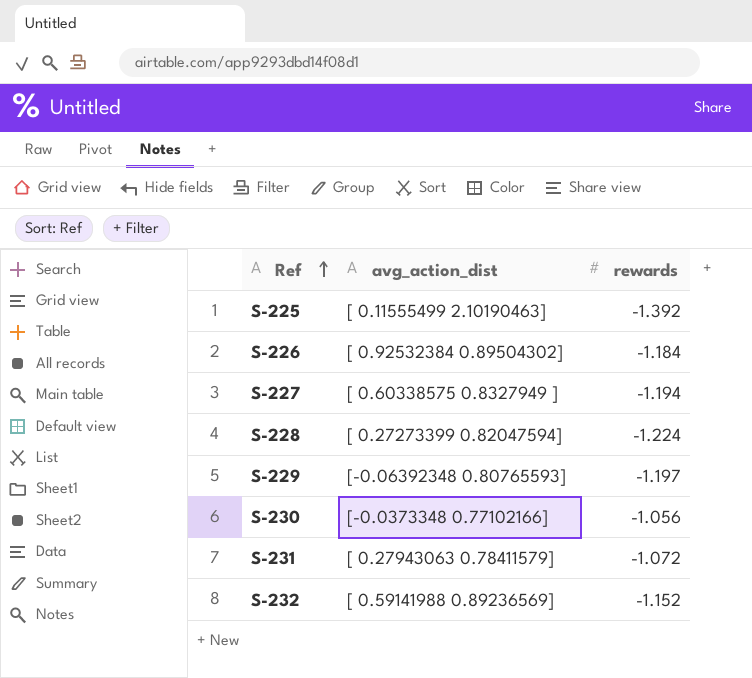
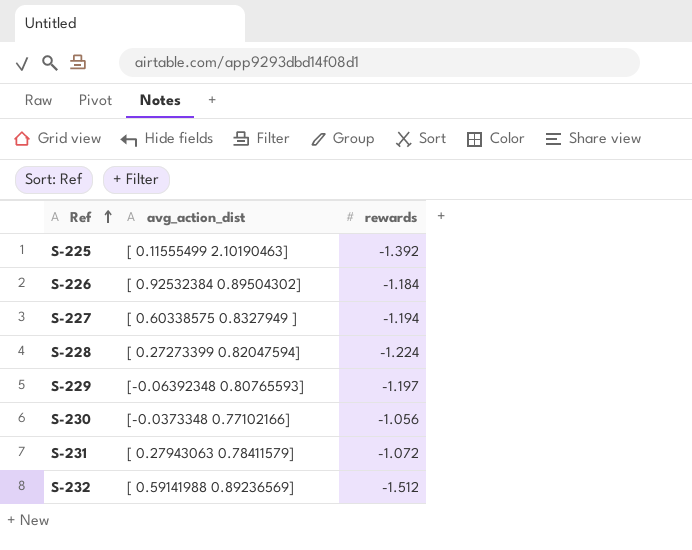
S-232 | rewards: -1.152 -> -1.512

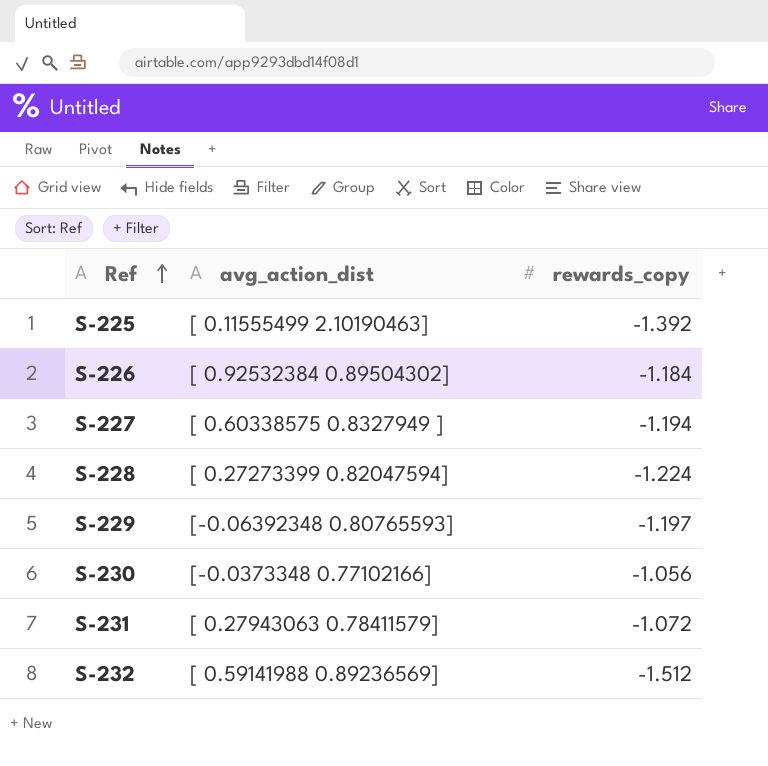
column name: rewards -> rewards_copy

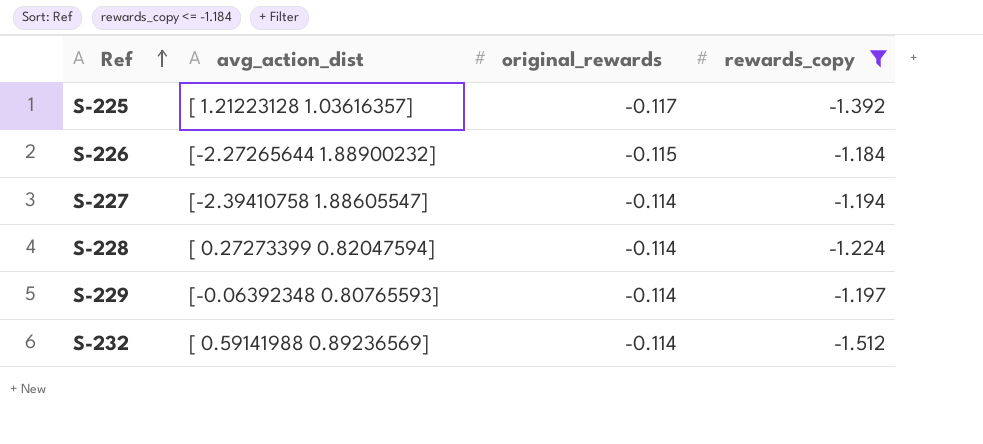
filter: none -> rewards_copy <= -1.184
column original_rewards | position: none -> 3
S-225 | avg_action_dist: [ 0.11555499 2.10190463] -> [ 1.21223128 1.03616357]
S-226 | avg_action_dist: [ 0.92532384 0.89504302] -> [-2.27265644 1.88900232]
S-227 | avg_action_dist: [ 0.60338575 0.8327949 ] -> [-2.39410758 1.88605547]

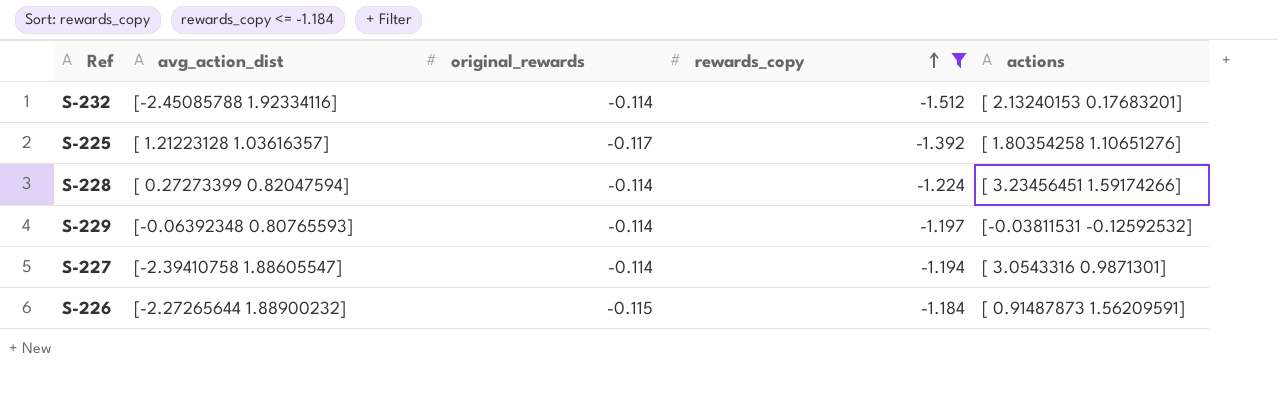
row order: Ref ascending -> rewards_copy ascending
column actions | position: none -> 5
S-232 | avg_action_dist: [ 0.59141988 0.89236569] -> [-2.45085788 1.92334116]

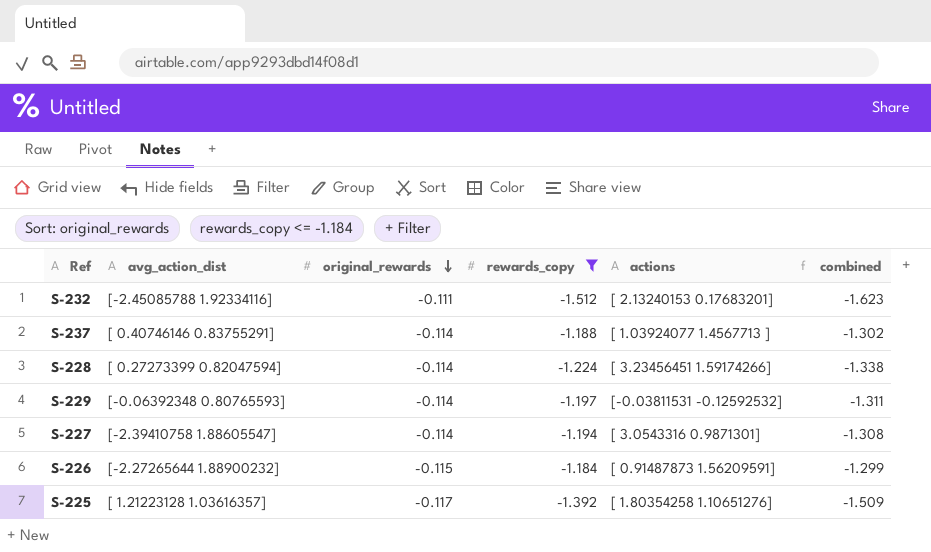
row order: rewards_copy ascending -> original_rewards descending
column combined | formula: none -> [original_rewards] + [rewards_copy]
S-232 | original_rewards: -0.114 -> -0.111
row S-237: none -> [ 0.40746146 0.83755291] | -0.114 | -1.188 | [ 1.03924077 1.4567713 ] | -1.302

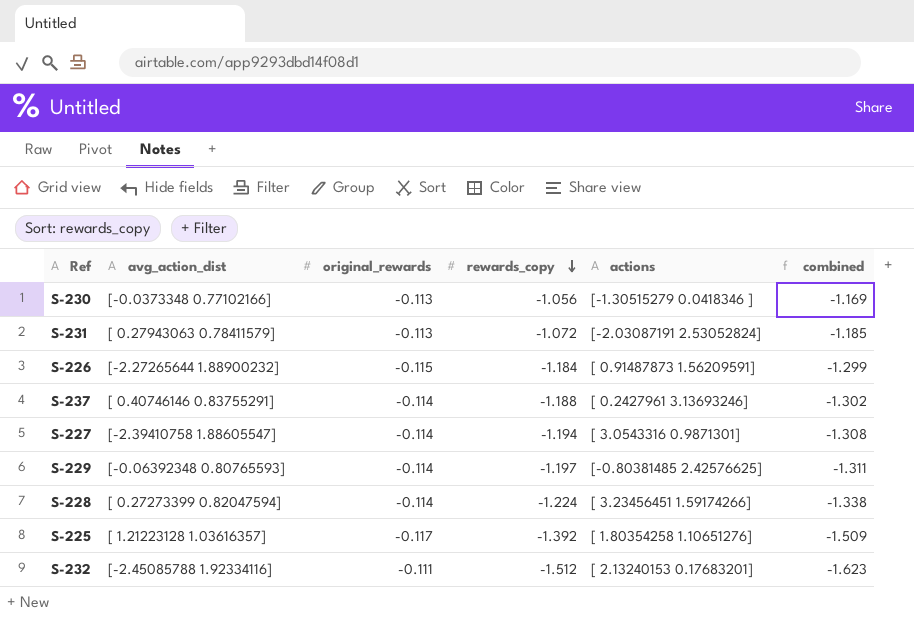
filter: rewards_copy <= -1.184 -> none
row order: original_rewards descending -> rewards_copy descending
S-237 | actions: [ 1.03924077 1.4567713 ] -> [ 0.2427961 3.13693246]
S-229 | actions: [-0.03811531 -0.12592532] -> [-0.80381485 2.42576625]

